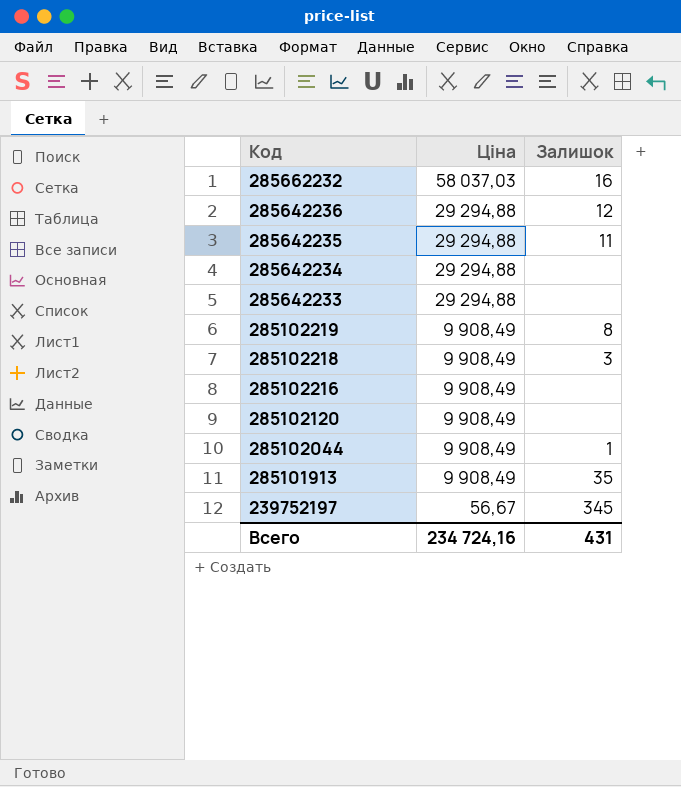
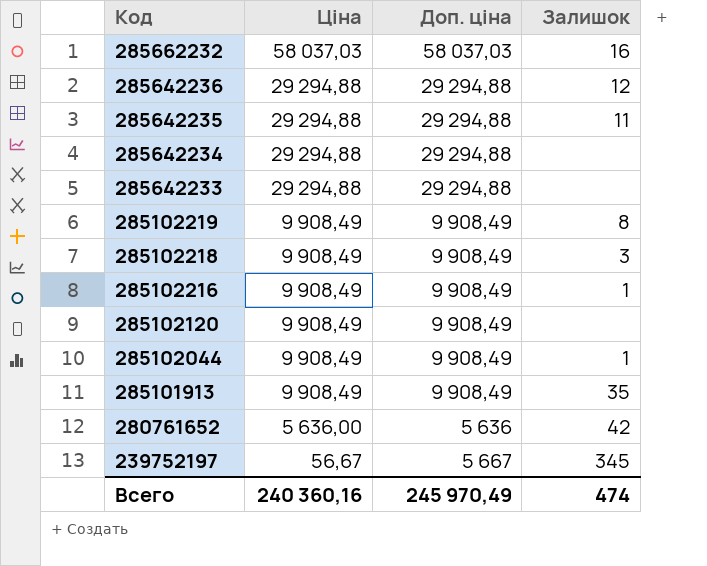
column Доп. ціна | position: none -> 3
285102216 | Залишок: none -> 1
row 280761652: none -> 5 636,00 | 5 636 | 42
Всего | Ціна: 234 724,16 -> 240 360,16
Всего | Залишок: 431 -> 474

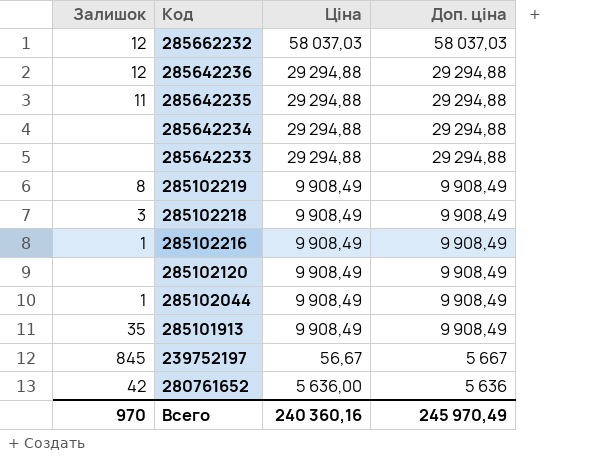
row order: Код descending -> Доп. ціна descending
column Залишок | position: 4 -> 1
285662232 | Залишок: 16 -> 12
239752197 | Залишок: 345 -> 845
Всего | Залишок: 474 -> 970

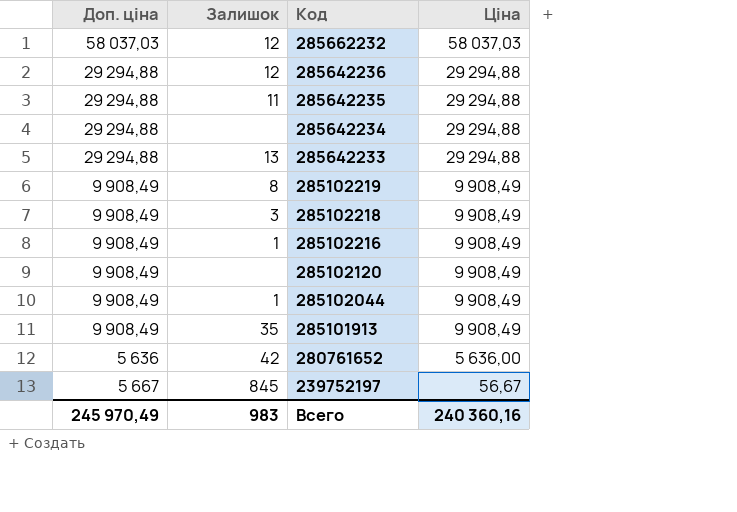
row order: Доп. ціна descending -> Код descending
column Доп. ціна | position: 4 -> 1
285642233 | Залишок: none -> 13
Всего | Залишок: 970 -> 983

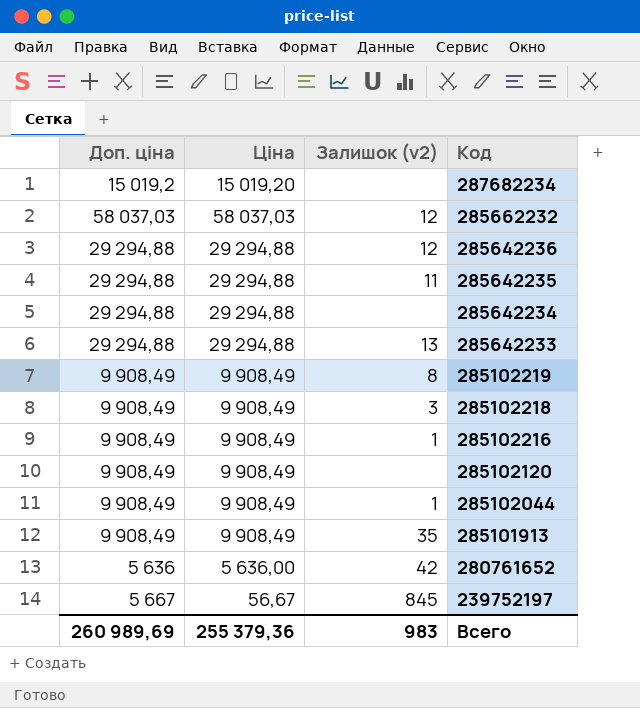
column Ціна | position: 4 -> 2
column name: Залишок -> Залишок (v2)
row 287682234: none -> 15 019,2 | 15 019,20 | none
Всего | Доп. ціна: 245 970,49 -> 260 989,69
Всего | Ціна: 240 360,16 -> 255 379,36

